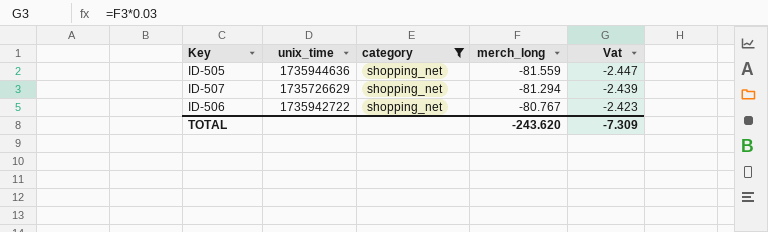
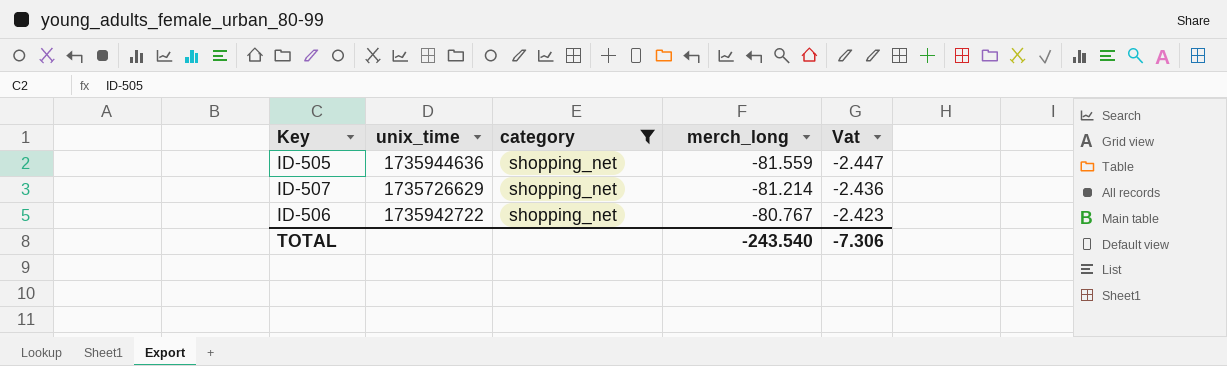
ID-507 | merch_long: -81.294 -> -81.214
ID-507 | Vat: -2.439 -> -2.436
TOTAL | merch_long: -243.620 -> -243.540
TOTAL | Vat: -7.309 -> -7.306

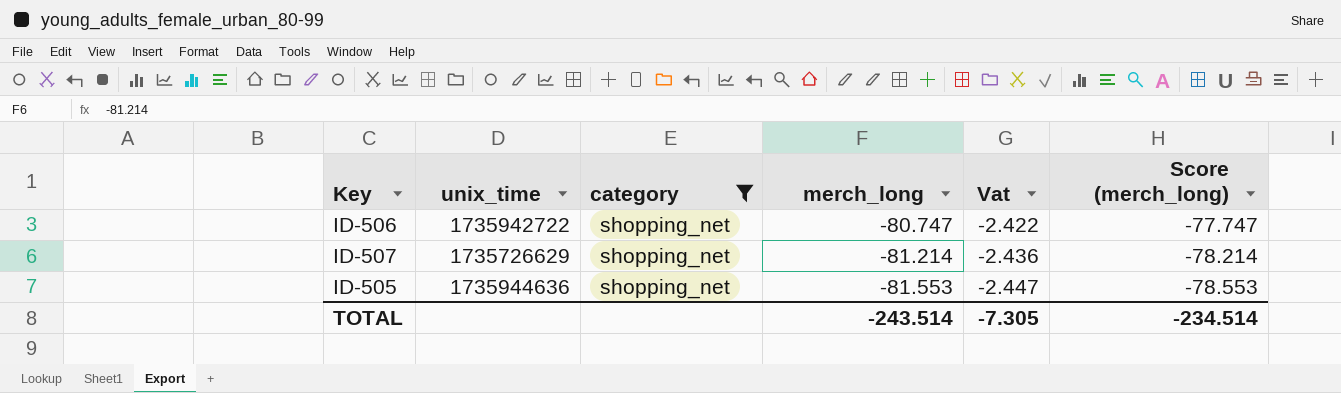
row order: merch_long ascending -> merch_long descending
column Score (merch_long) | formula: none -> [merch_long] + 3
ID-506 | merch_long: -80.767 -> -80.747
ID-506 | Vat: -2.423 -> -2.422
ID-505 | merch_long: -81.559 -> -81.553
TOTAL | merch_long: -243.540 -> -243.514
TOTAL | Vat: -7.306 -> -7.305

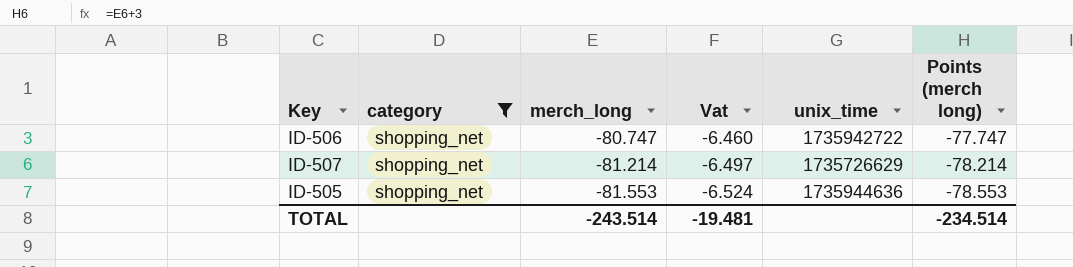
column Vat | formula: [merch_long] * 0.03 -> [merch_long] * 0.08
column unix_time | position: 2 -> 5
column name: Score (merch_long) -> Points (merch long)
TOTAL | Vat: -7.305 -> -19.481

